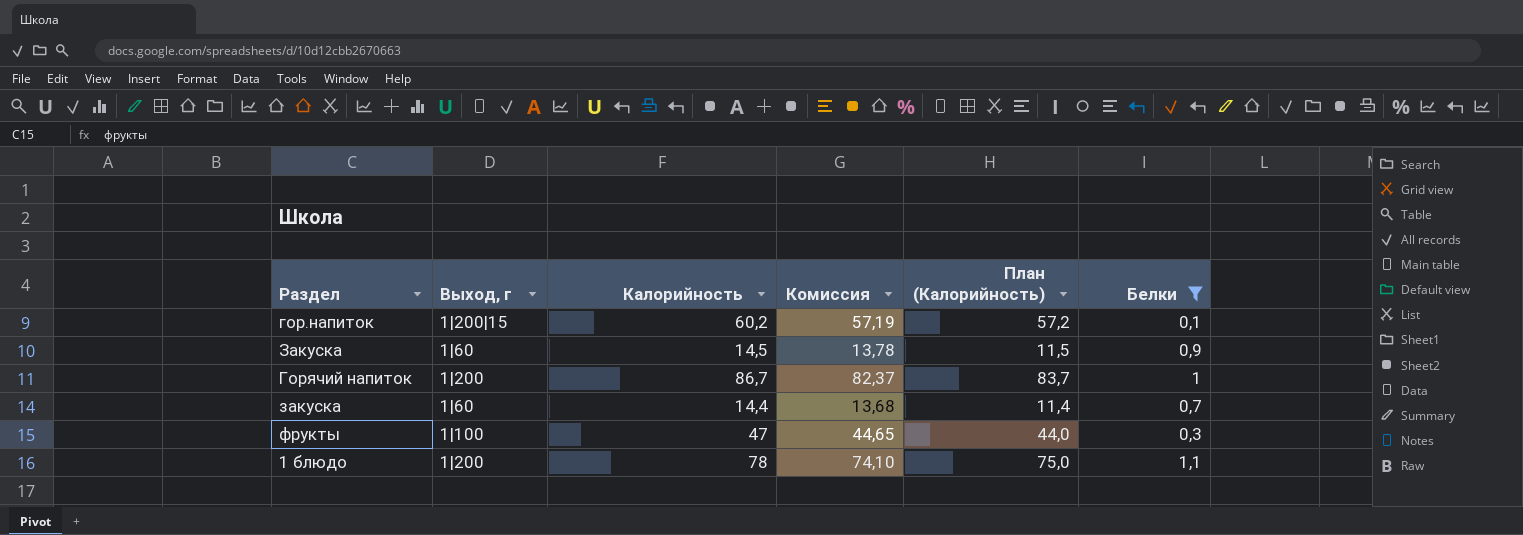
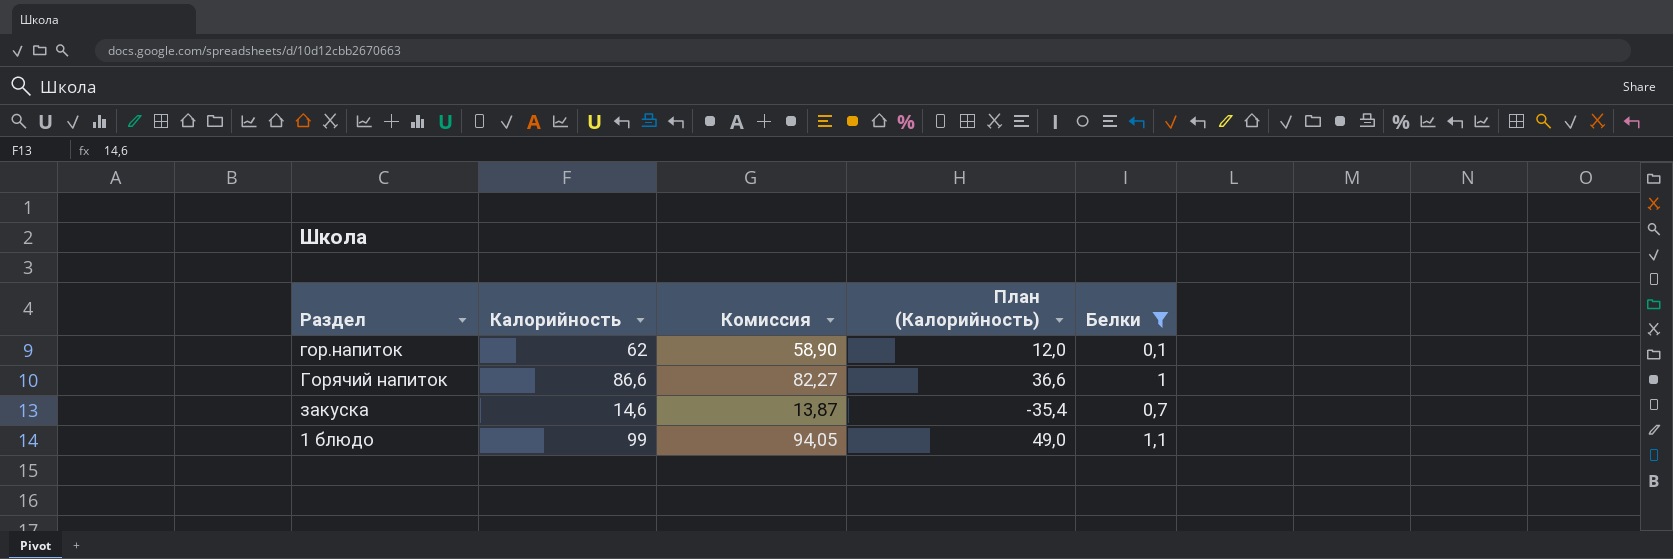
column Выход, г | position: 2 -> none
column План (Калорийность) | formula: [Калорийность] - 3 -> [Калорийность] - 50
row Закуска: 1|60 | 14,5 | 13,78 | 11,5 | 0,9 -> none
row фрукты: 1|100 | 47 | 44,65 | 44,0 | 0,3 -> none
гор.напиток | Калорийность: 60,2 -> 62
гор.напиток | Комиссия: 57,19 -> 58,90
Горячий напиток | Калорийность: 86,7 -> 86,6
Горячий напиток | Комиссия: 82,37 -> 82,27
закуска | Калорийность: 14,4 -> 14,6
закуска | Комиссия: 13,68 -> 13,87
1 блюдо | Калорийность: 78 -> 99
1 блюдо | Комиссия: 74,10 -> 94,05

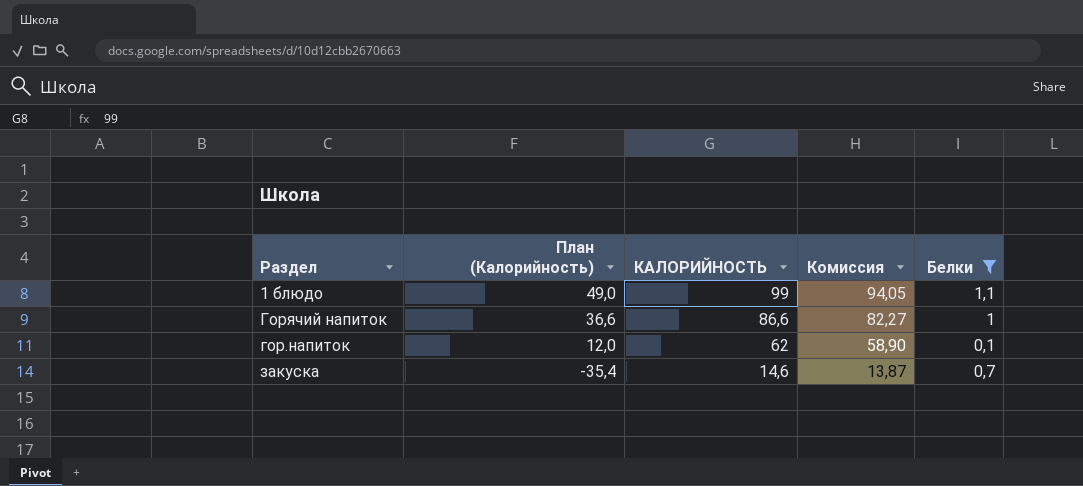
row order: none -> План (Калорийность) descending
column План (Калорийность) | position: 4 -> 2
column name: Калорийность -> КАЛОРИЙНОСТЬ

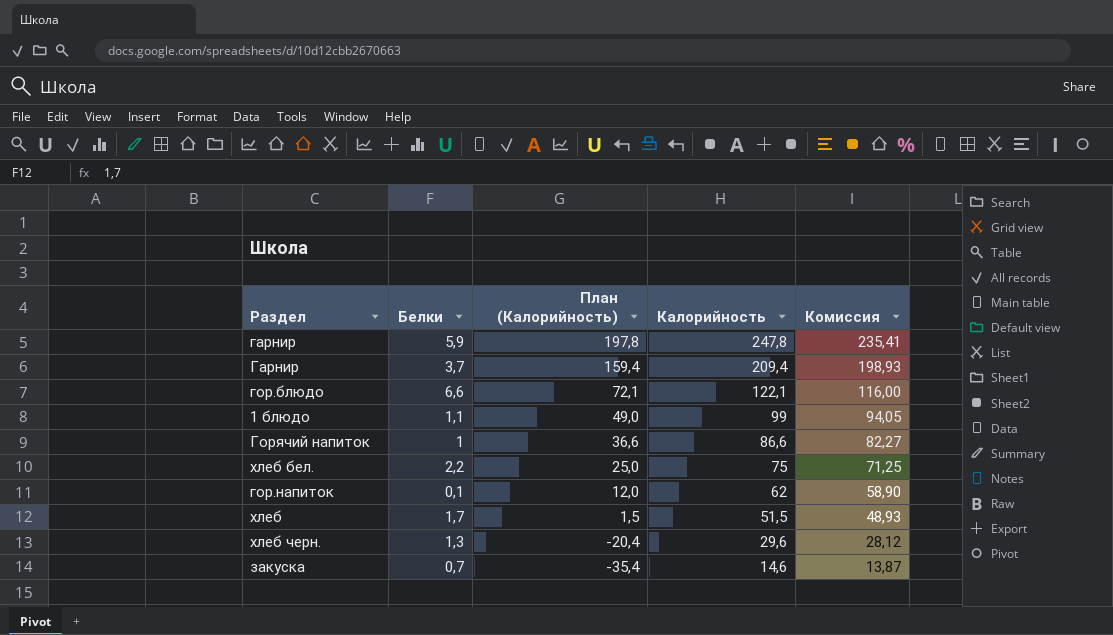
filter: Белки <= 1,1 -> none
column Белки | position: 5 -> 2
column name: КАЛОРИЙНОСТЬ -> Калорийность

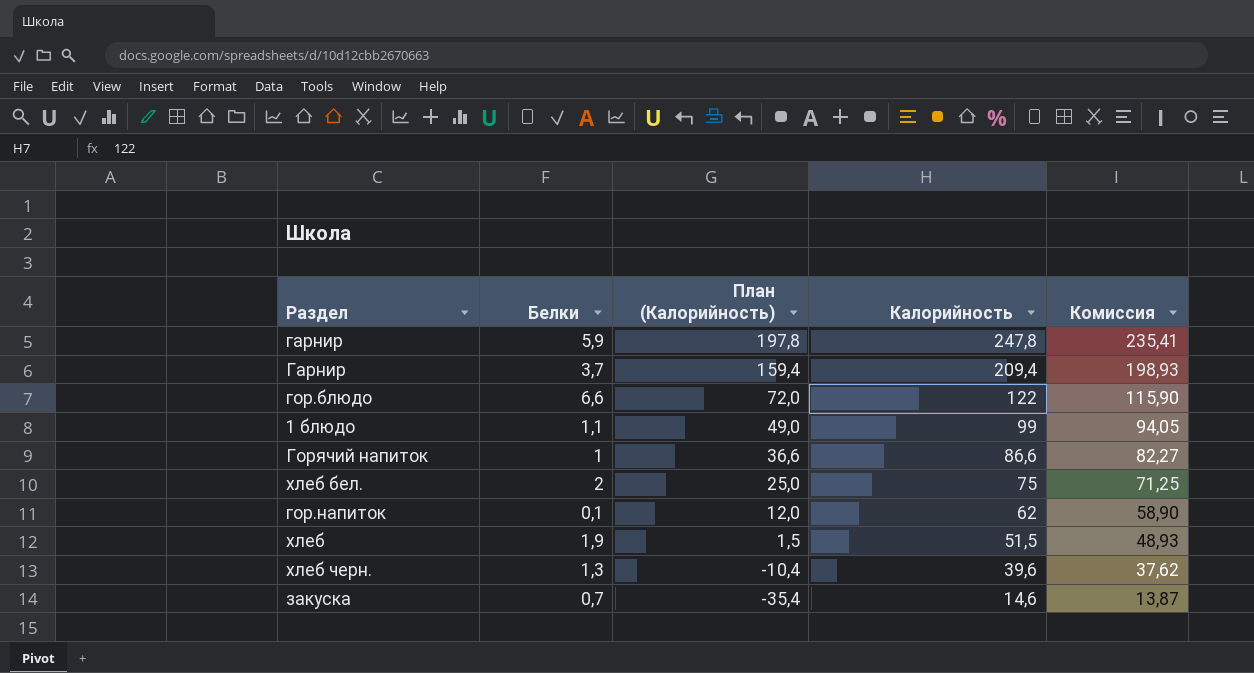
гор.блюдо | План (Калорийность): 72,1 -> 72,0
гор.блюдо | Калорийность: 122,1 -> 122
гор.блюдо | Комиссия: 116,00 -> 115,90
хлеб бел. | Белки: 2,2 -> 2
хлеб | Белки: 1,7 -> 1,9
хлеб черн. | План (Калорийность): -20,4 -> -10,4
хлеб черн. | Калорийность: 29,6 -> 39,6
хлеб черн. | Комиссия: 28,12 -> 37,62

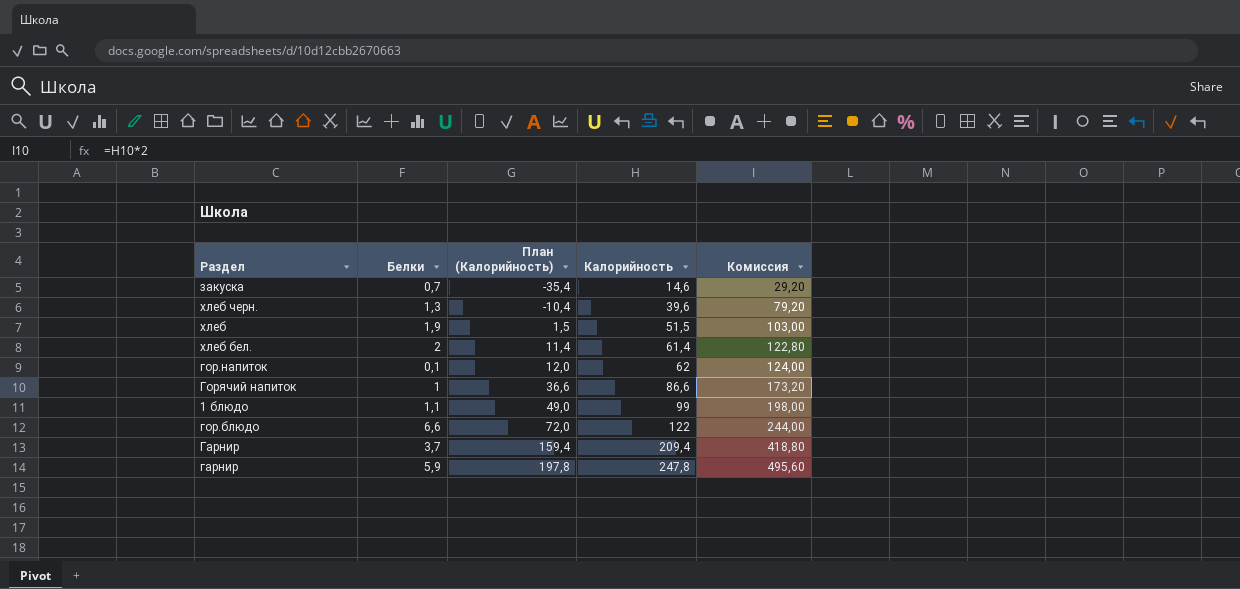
row order: План (Калорийность) descending -> План (Калорийность) ascending
column Комиссия | formula: [Калорийность] * 0,95 -> [Калорийность] * 2
хлеб бел. | План (Калорийность): 25,0 -> 11,4
хлеб бел. | Калорийность: 75 -> 61,4

